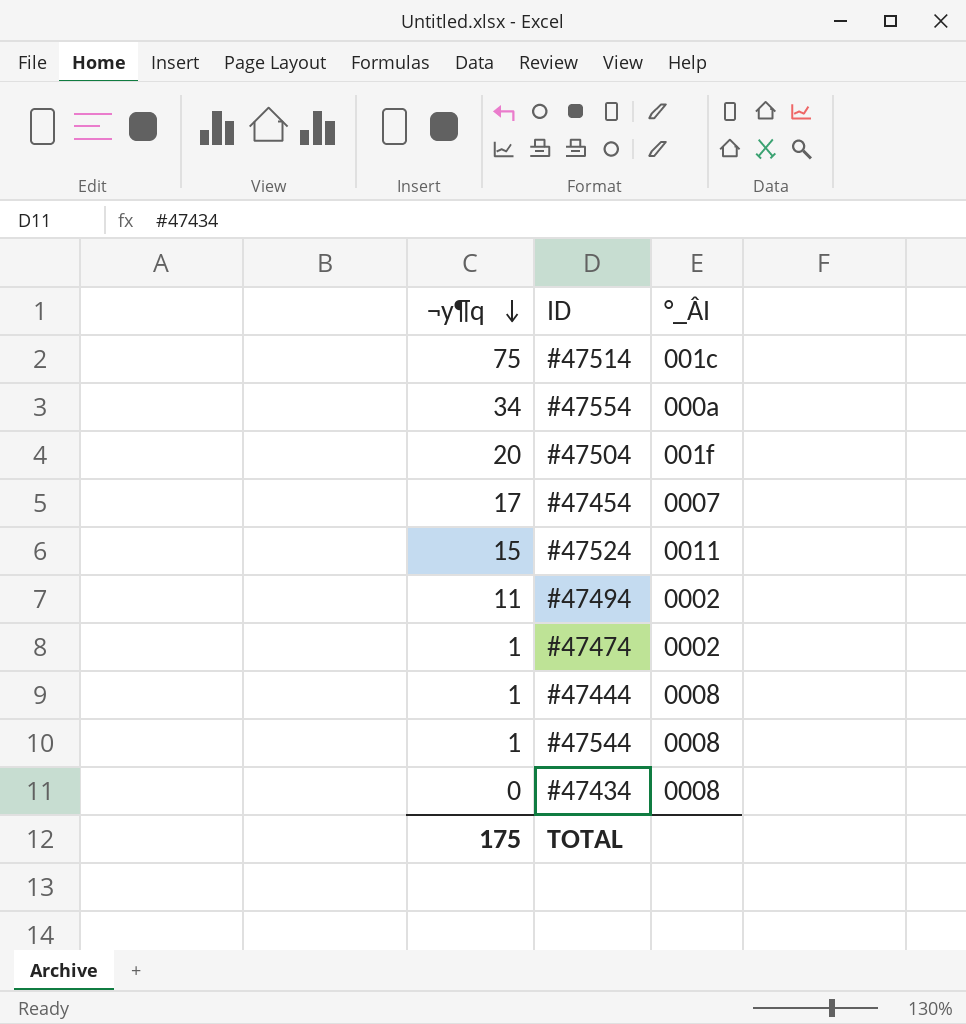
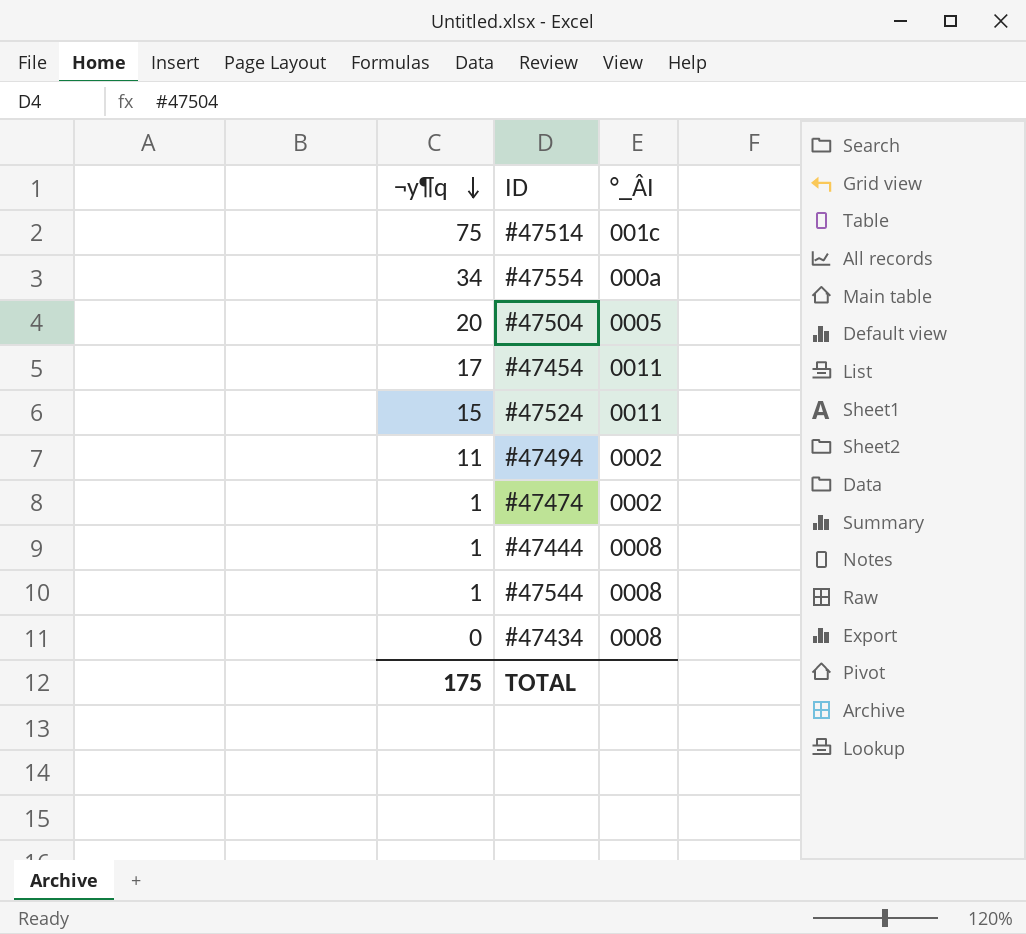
#47504 | °_ÂI: 001f -> 0005
#47454 | °_ÂI: 0007 -> 0011

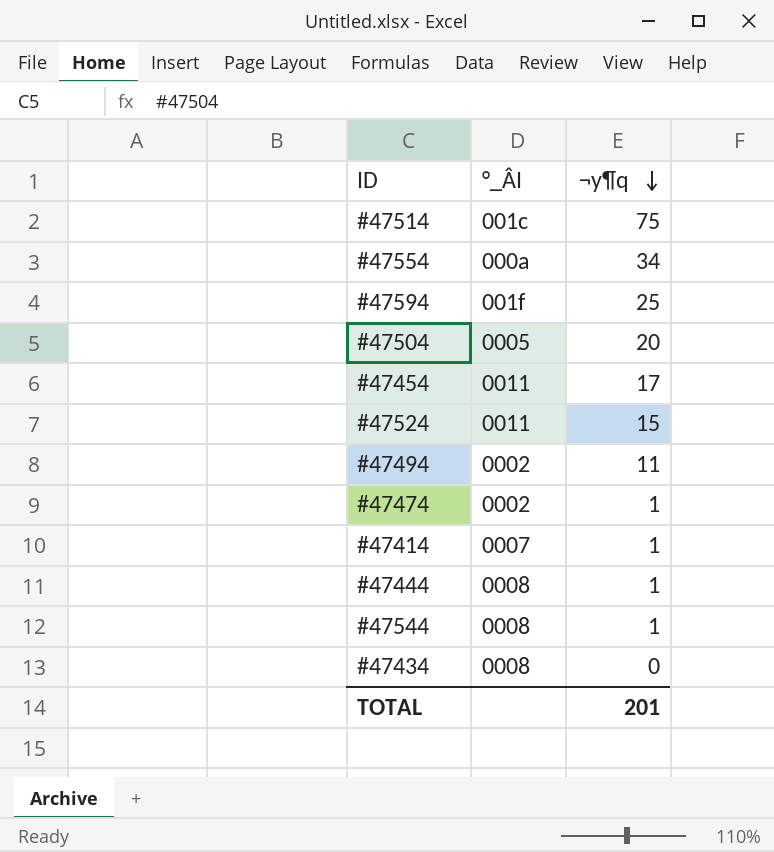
column ¬y¶q | position: 1 -> 3
row #47594: none -> 001f | 25
row #47414: none -> 0007 | 1
TOTAL | ¬y¶q: 175 -> 201

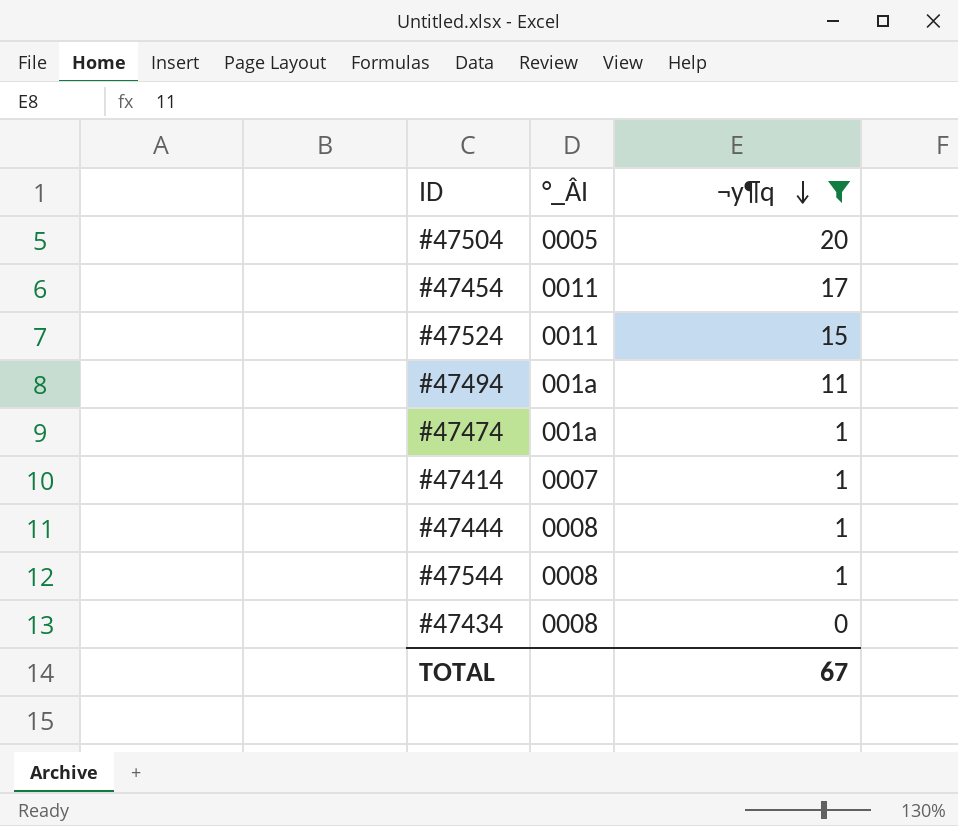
filter: none -> ¬y¶q <= 20
#47494 | °_ÂI: 0002 -> 001a
#47474 | °_ÂI: 0002 -> 001a
TOTAL | ¬y¶q: 201 -> 67

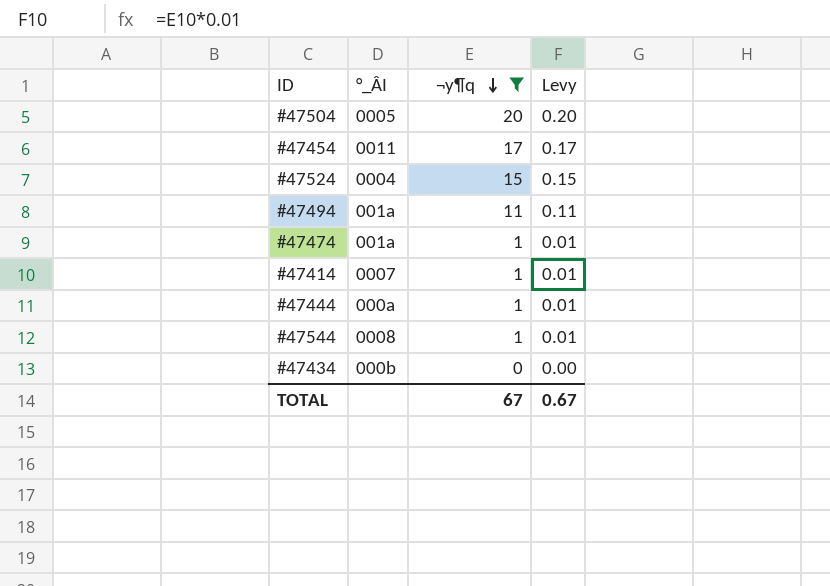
column Levy | formula: none -> [¬y¶q] * 0.01
#47524 | °_ÂI: 0011 -> 0004
#47444 | °_ÂI: 0008 -> 000a
#47434 | °_ÂI: 0008 -> 000b

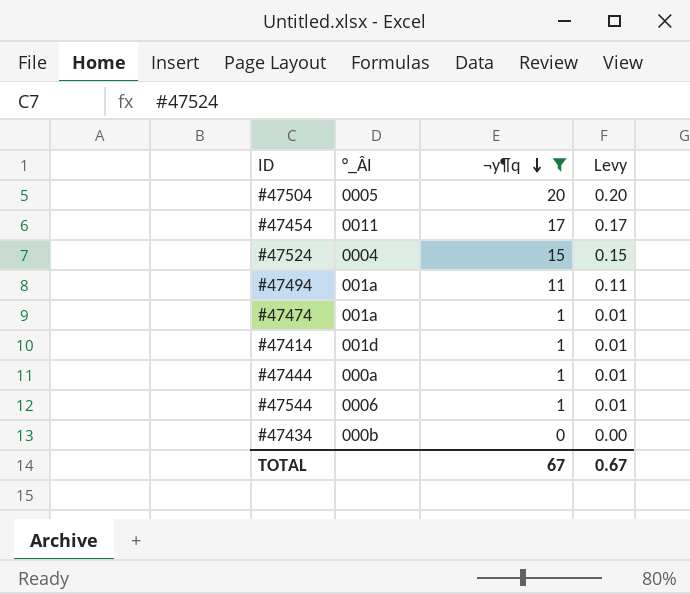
#47414 | °_ÂI: 0007 -> 001d
#47544 | °_ÂI: 0008 -> 0006

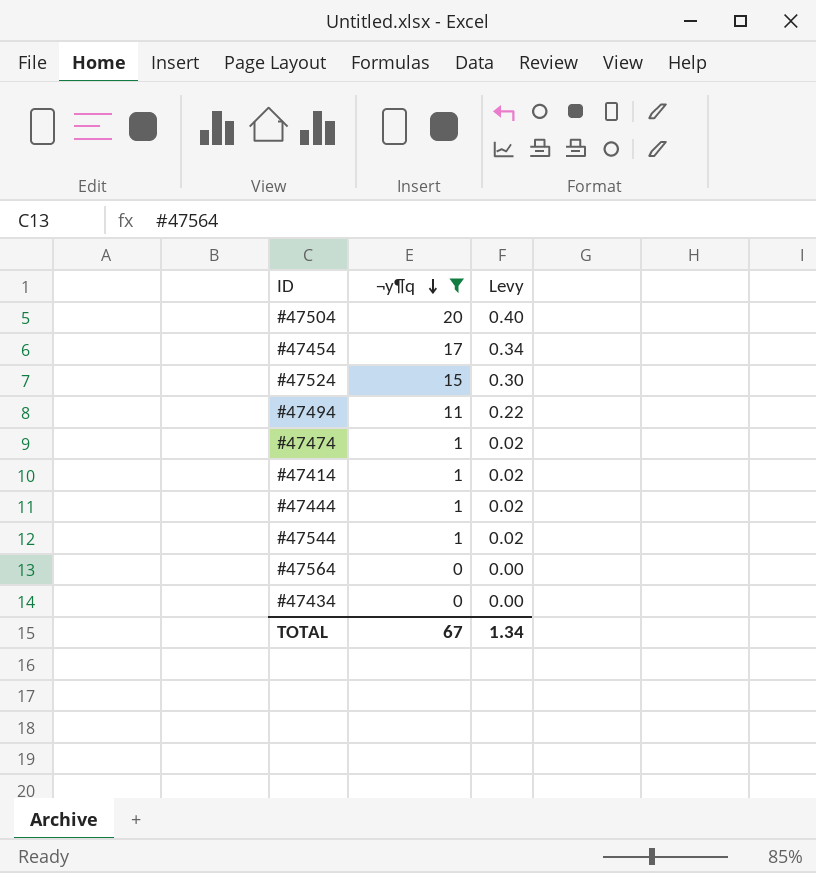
column °_ÂI | position: 2 -> none
column Levy | formula: [¬y¶q] * 0.01 -> [¬y¶q] * 0.02
row #47564: none -> 0 | 0.00
TOTAL | Levy: 0.67 -> 1.34

